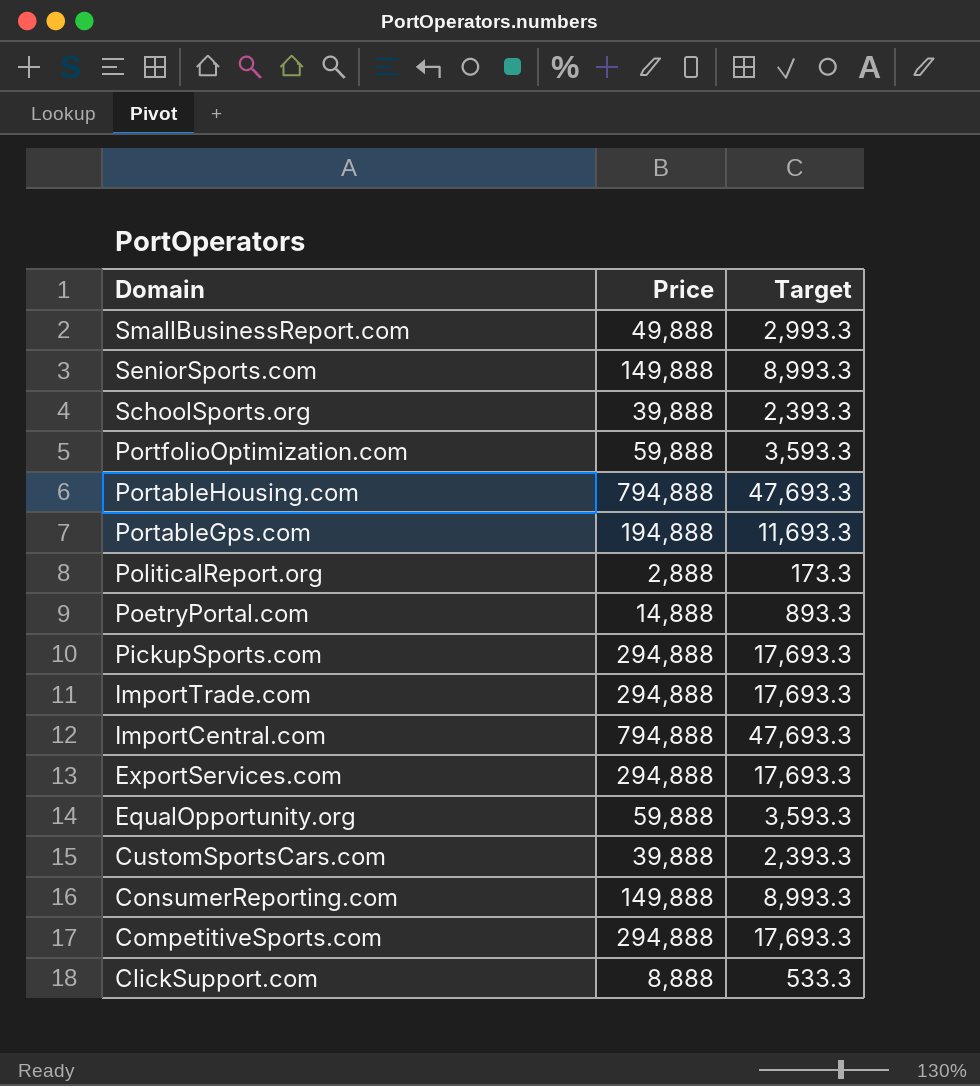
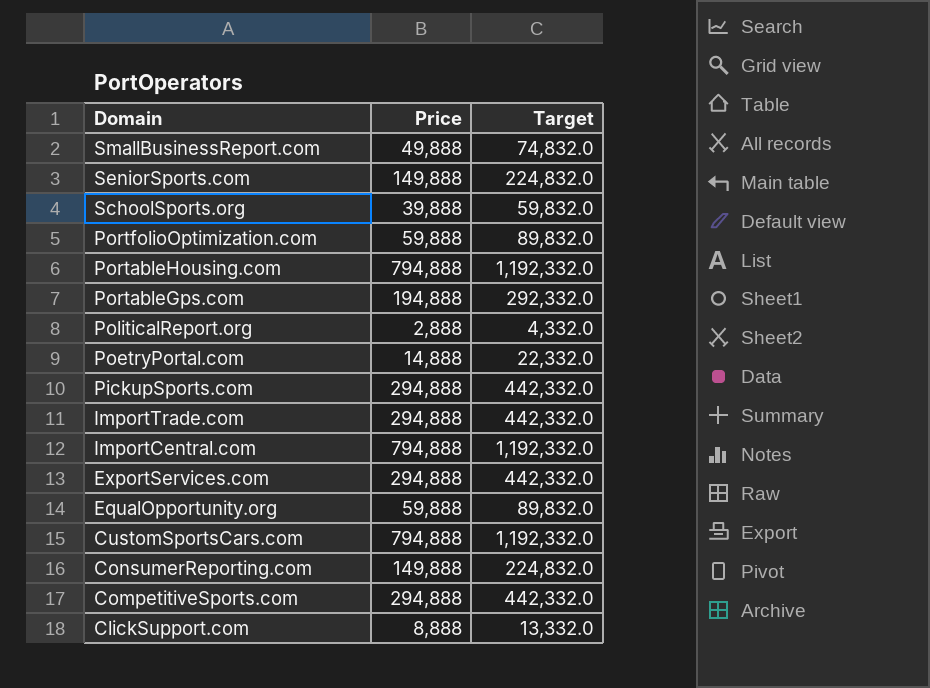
column Target | formula: [Price] * 0.06 -> [Price] * 1.5
CustomSportsCars.com | Price: 39,888 -> 794,888

